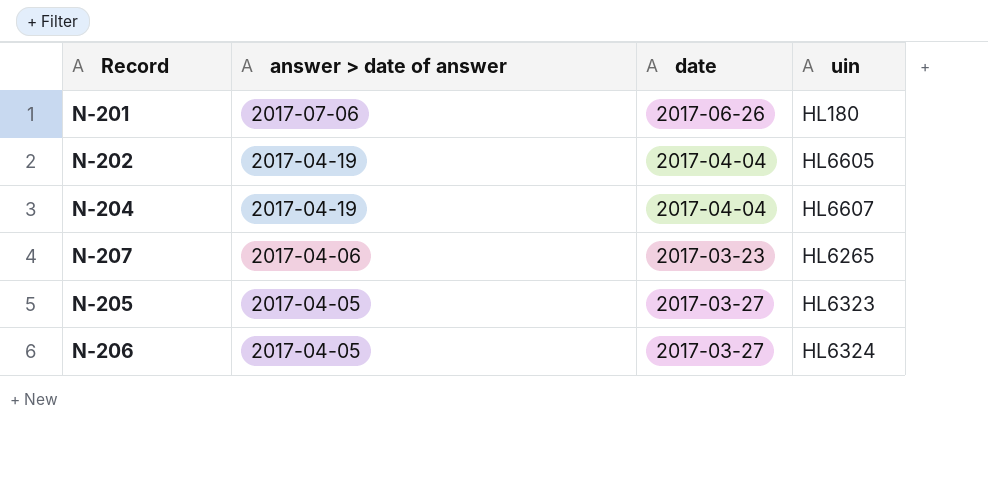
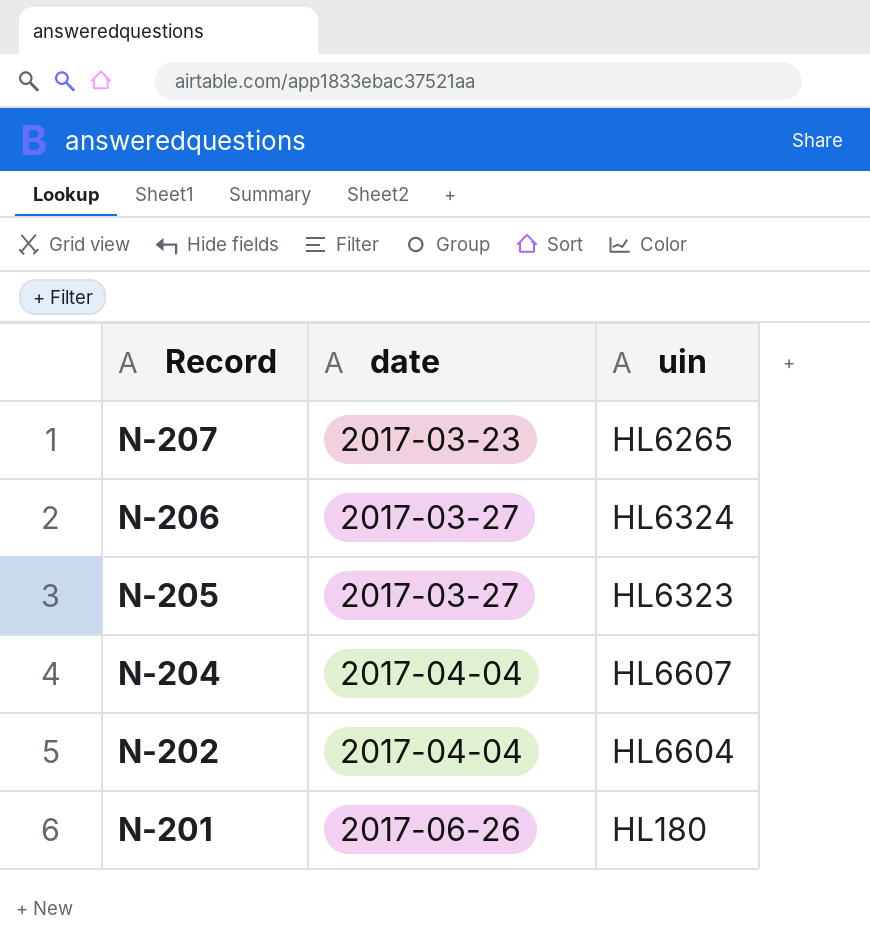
row order: answer > date of answer descending -> Record descending
column answer > date of answer | position: 2 -> none
N-202 | uin: HL6605 -> HL6604

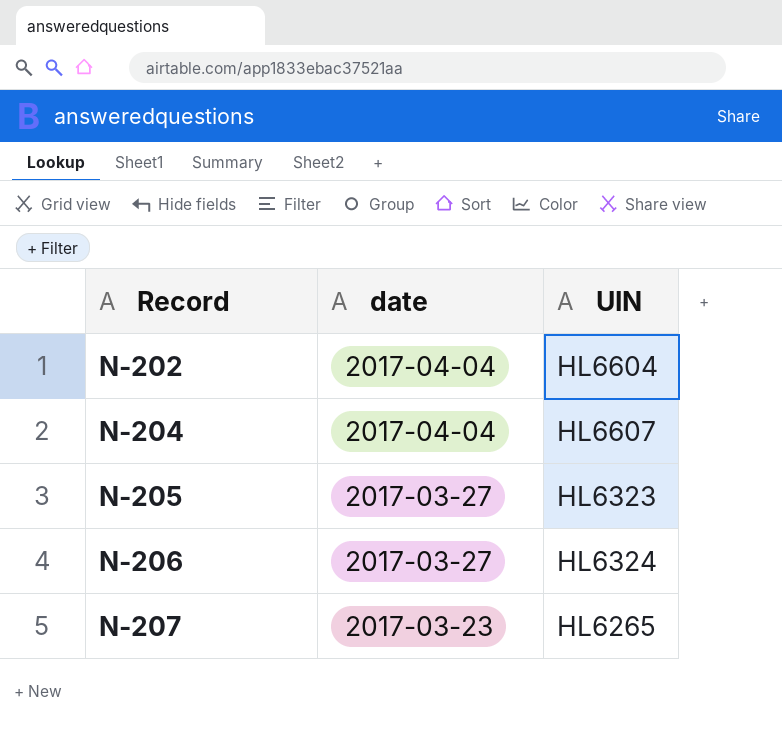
row order: Record descending -> Record ascending
column name: uin -> UIN
row N-201: 2017-06-26 | HL180 -> none

